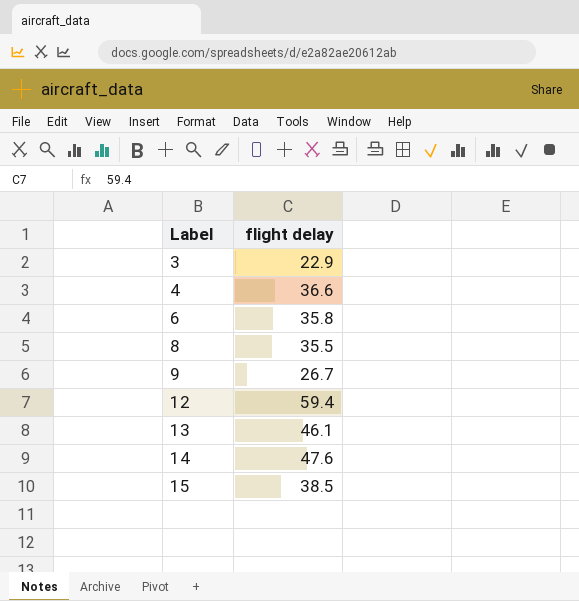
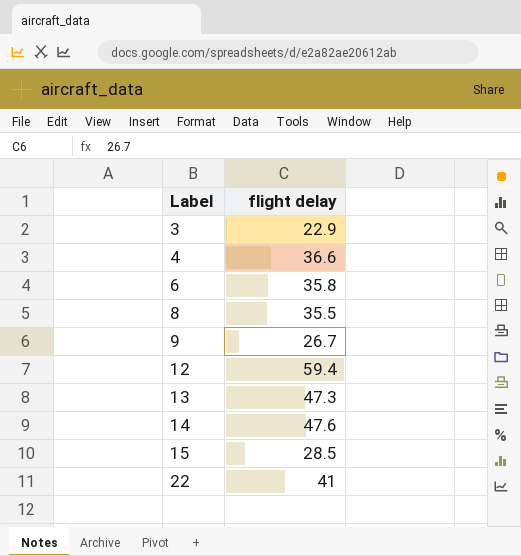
13 | flight delay: 46.1 -> 47.3
15 | flight delay: 38.5 -> 28.5
row 22: none -> 41

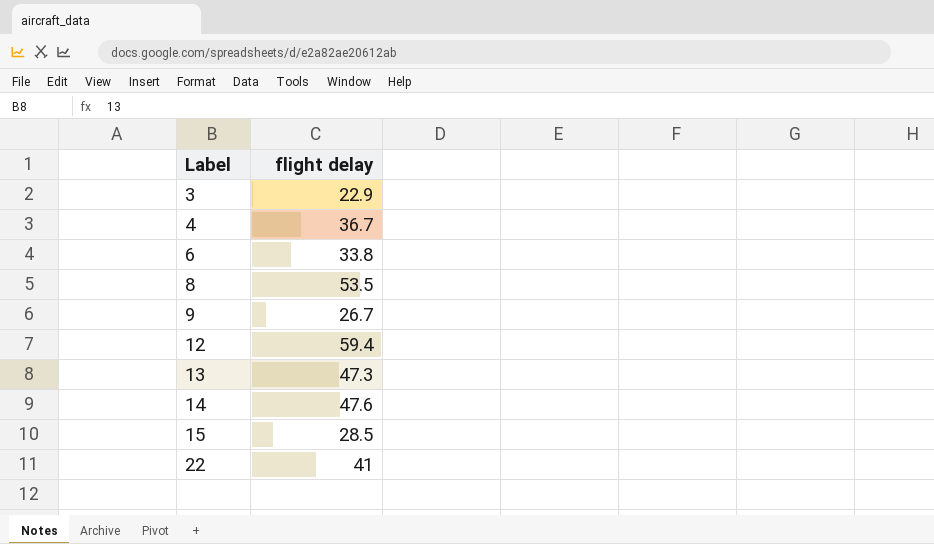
4 | flight delay: 36.6 -> 36.7
6 | flight delay: 35.8 -> 33.8
8 | flight delay: 35.5 -> 53.5

